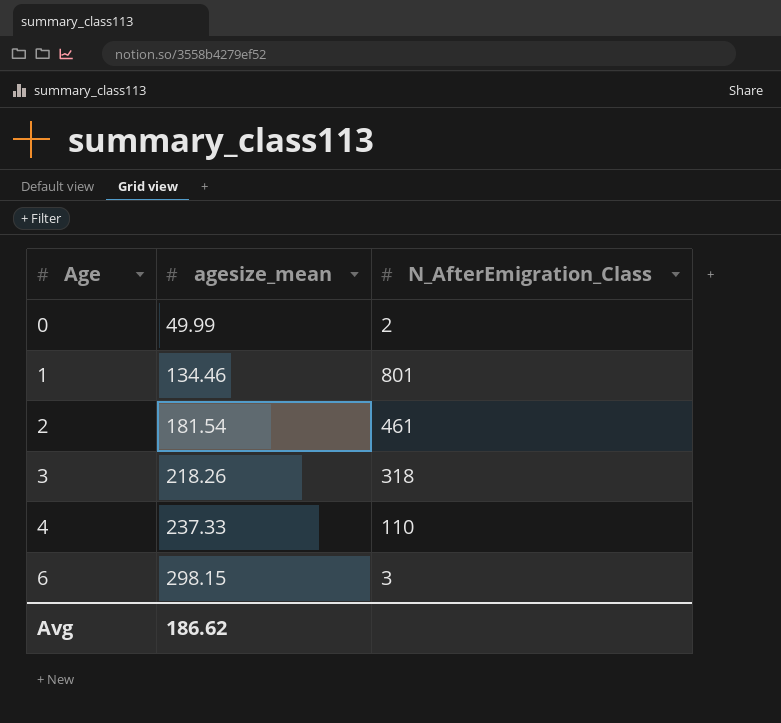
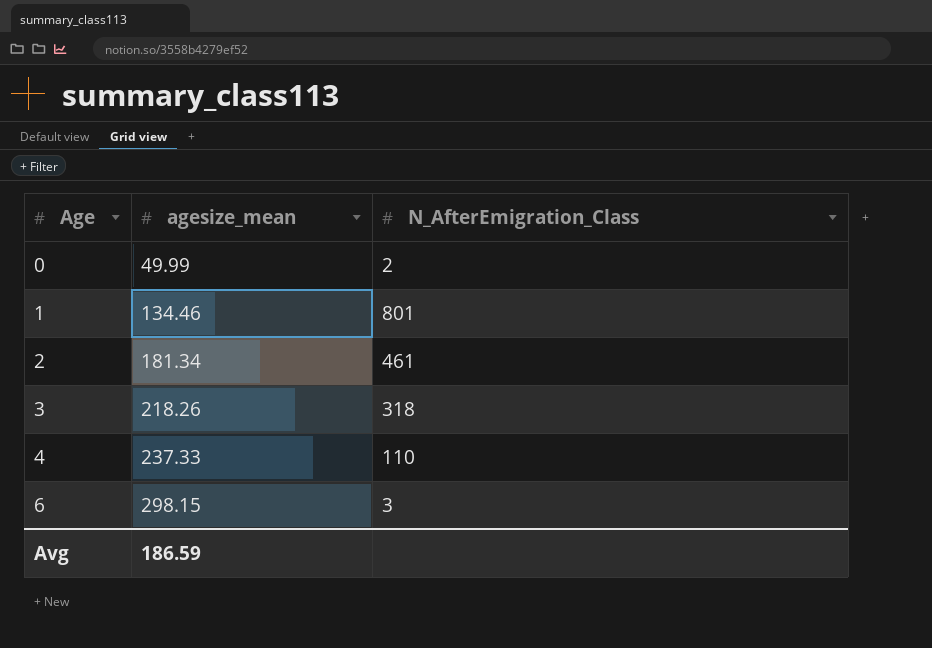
2 | agesize_mean: 181.54 -> 181.34
Avg | agesize_mean: 186.62 -> 186.59

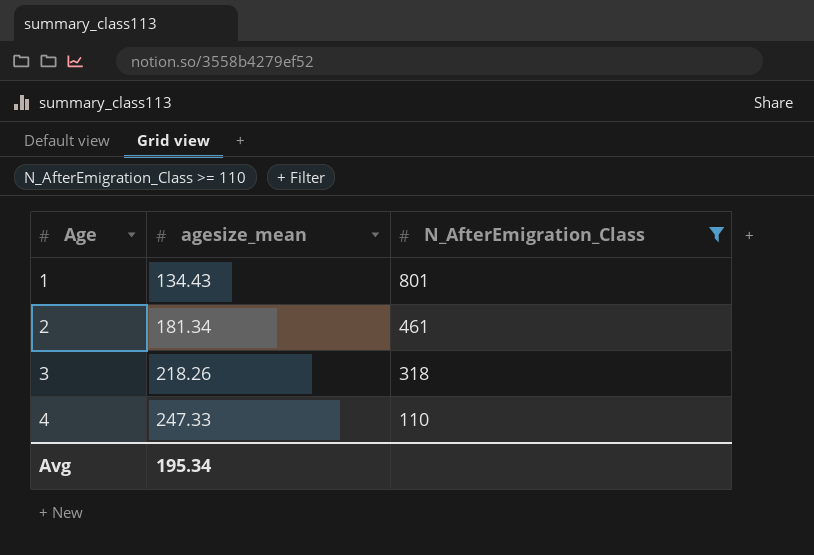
filter: none -> N_AfterEmigration_Class >= 110
1 | agesize_mean: 134.46 -> 134.43
4 | agesize_mean: 237.33 -> 247.33
Avg | agesize_mean: 186.59 -> 195.34

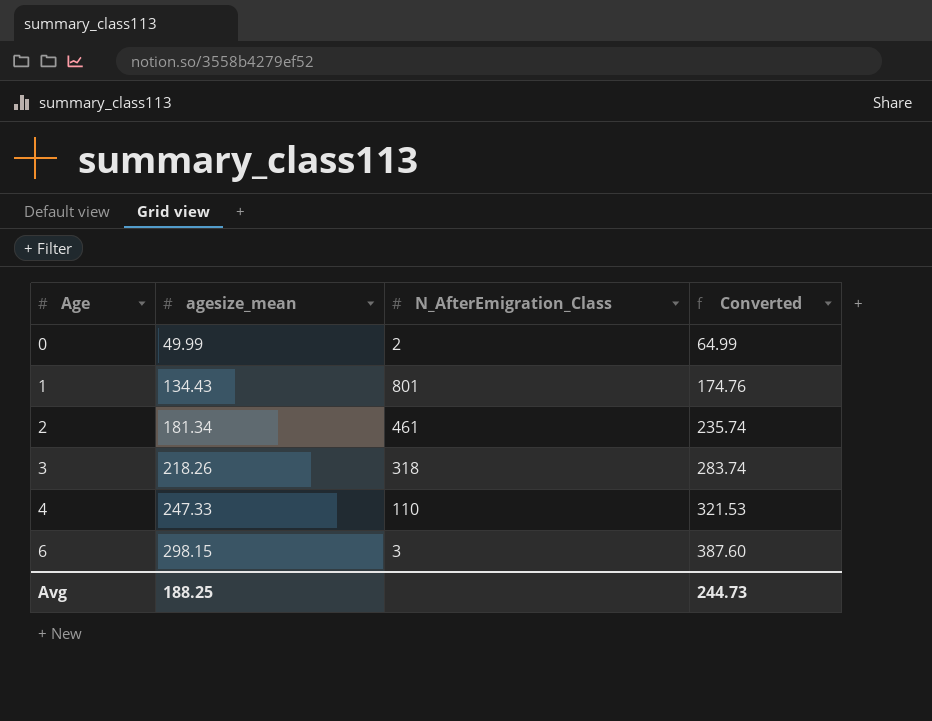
filter: N_AfterEmigration_Class >= 110 -> none
column Converted | formula: none -> [agesize_mean] * 1.3
Avg | agesize_mean: 195.34 -> 188.25

